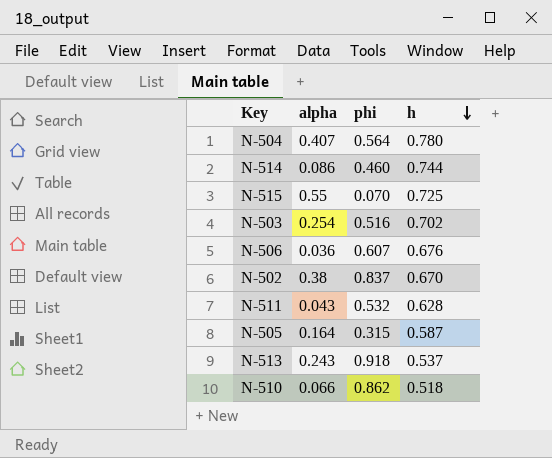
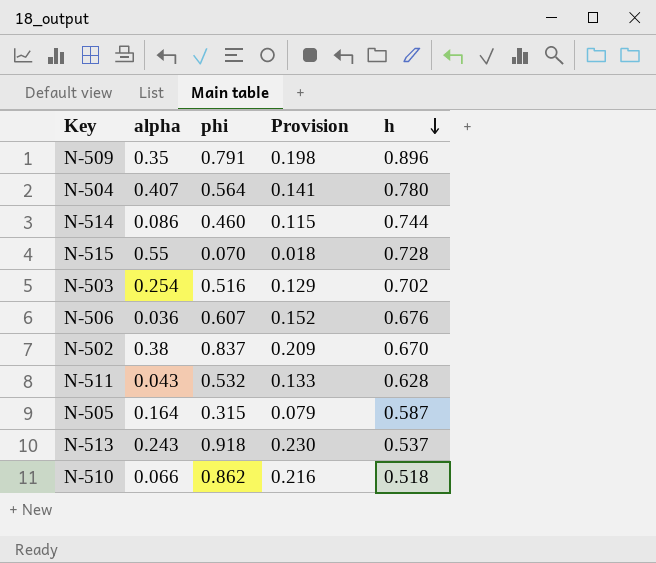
column Provision | formula: none -> [phi] * 0.25
row N-509: none -> 0.35 | 0.791 | 0.198 | 0.896
N-515 | h: 0.725 -> 0.728

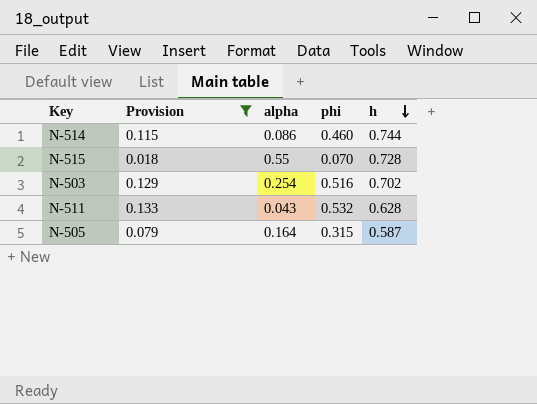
filter: none -> Provision <= 0.133
column Provision | position: 4 -> 2

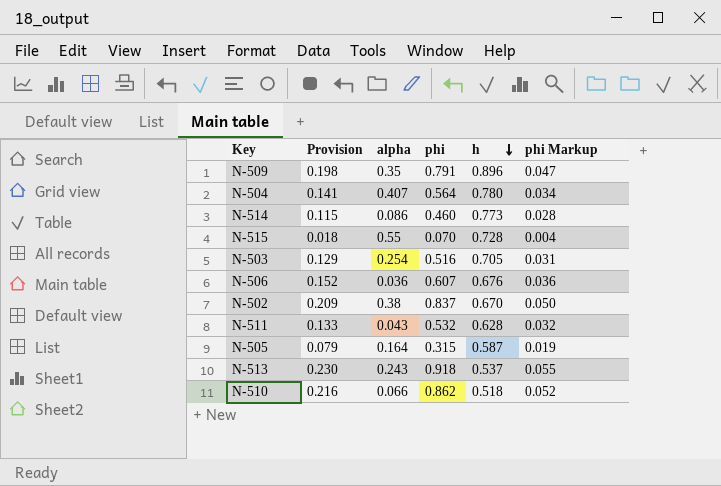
filter: Provision <= 0.133 -> none
column phi Markup | formula: none -> [phi] * 0.06
N-514 | h: 0.744 -> 0.773
N-503 | h: 0.702 -> 0.705

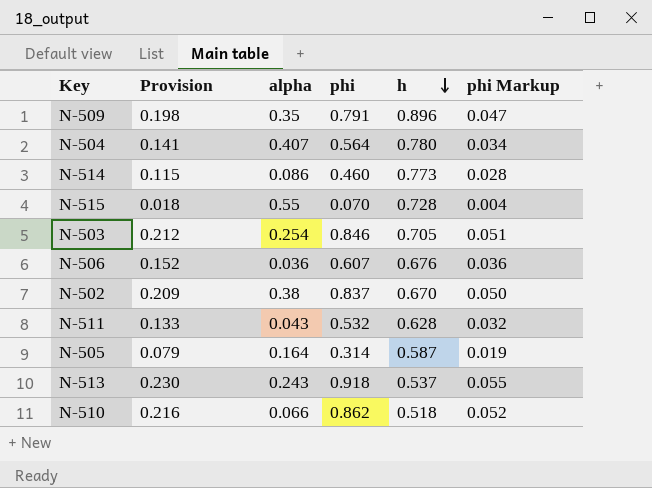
N-503 | Provision: 0.129 -> 0.212
N-503 | phi: 0.516 -> 0.846
N-503 | phi Markup: 0.031 -> 0.051
N-505 | phi: 0.315 -> 0.314

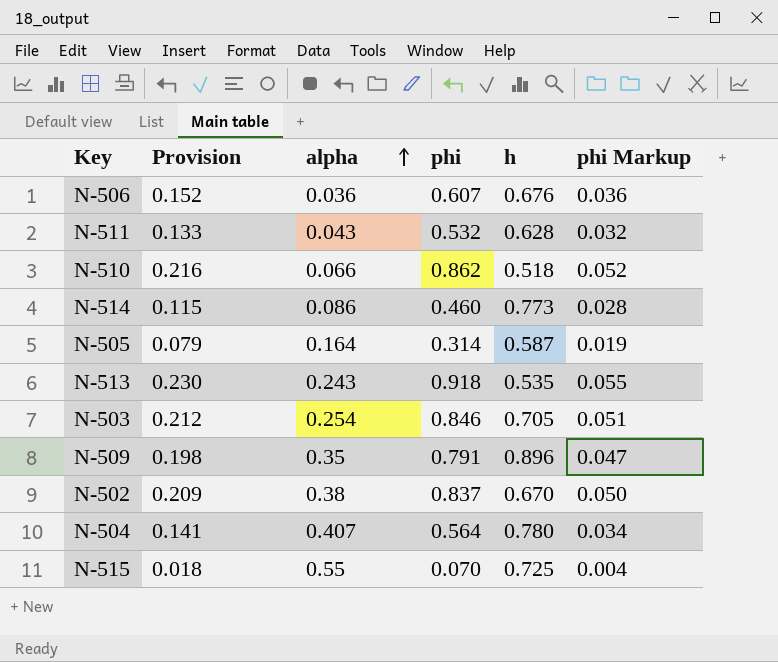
row order: h descending -> alpha ascending
N-513 | h: 0.537 -> 0.535
N-515 | h: 0.728 -> 0.725

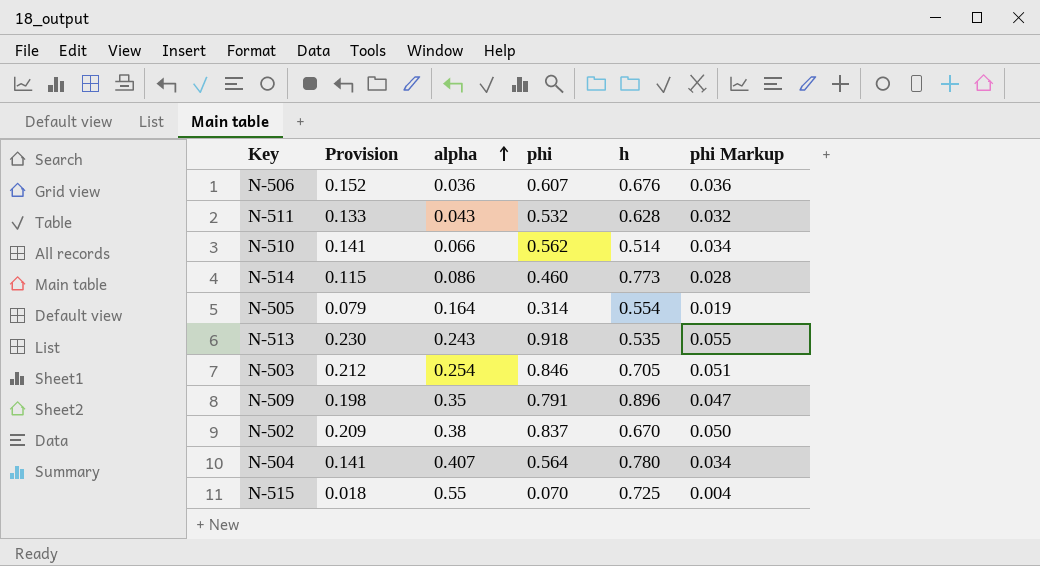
N-510 | Provision: 0.216 -> 0.141
N-510 | phi: 0.862 -> 0.562
N-510 | h: 0.518 -> 0.514
N-510 | phi Markup: 0.052 -> 0.034
N-505 | h: 0.587 -> 0.554

